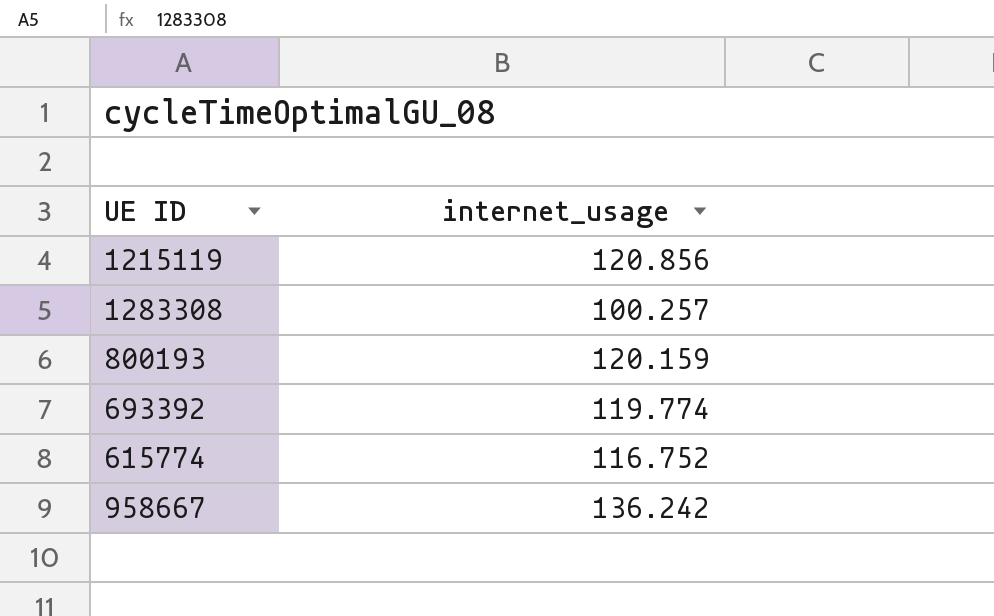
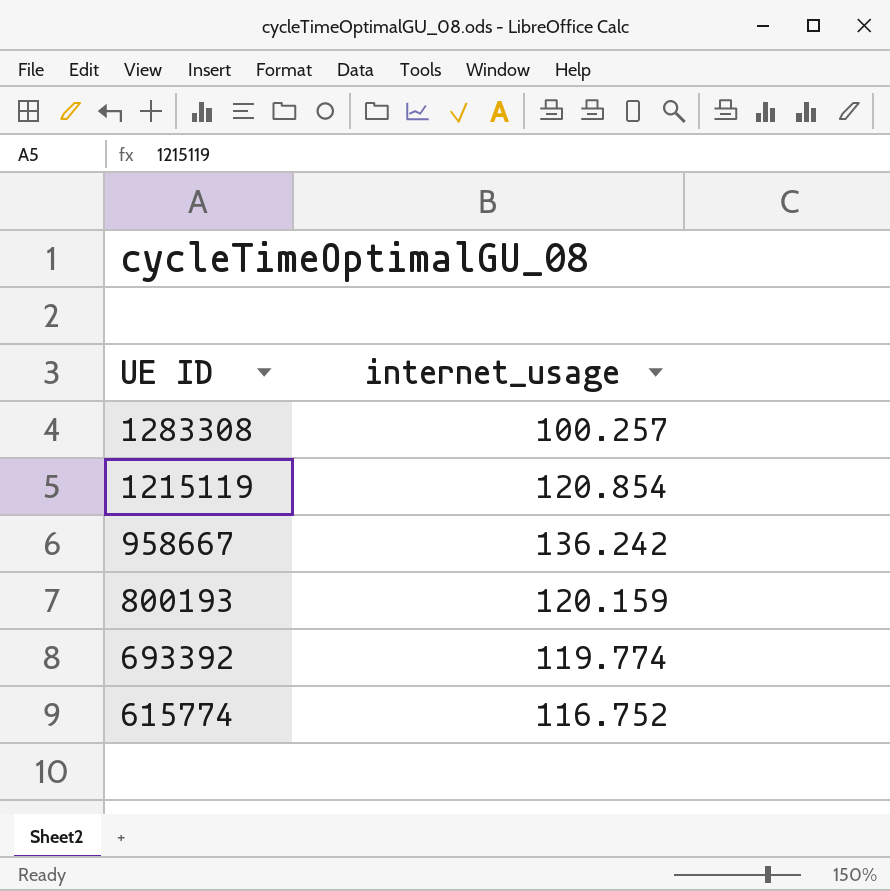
row order: none -> UE ID descending
1215119 | internet_usage: 120.856 -> 120.854

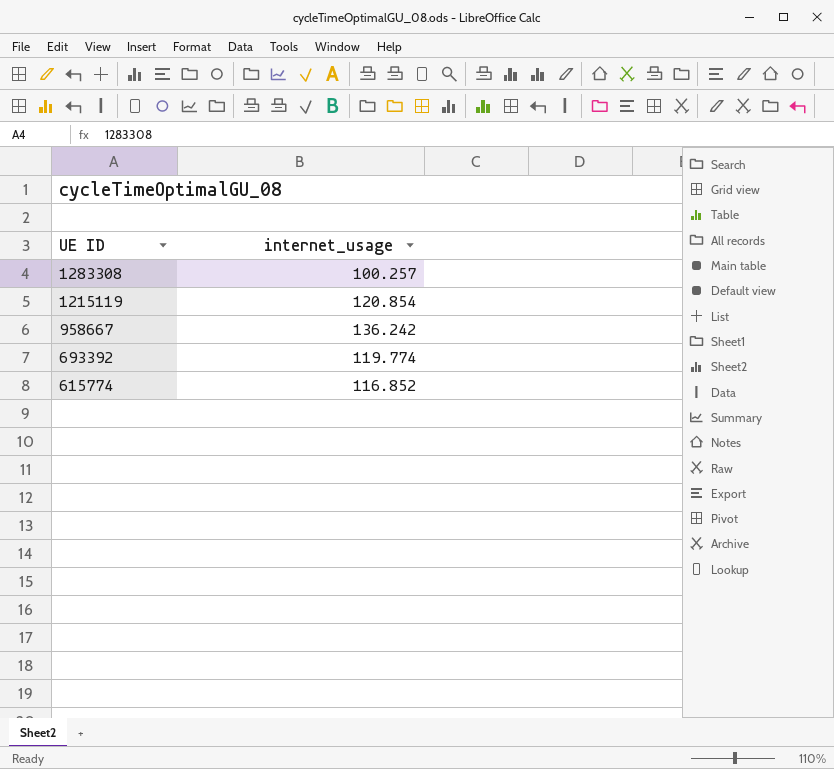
row 800193: 120.159 -> none
615774 | internet_usage: 116.752 -> 116.852

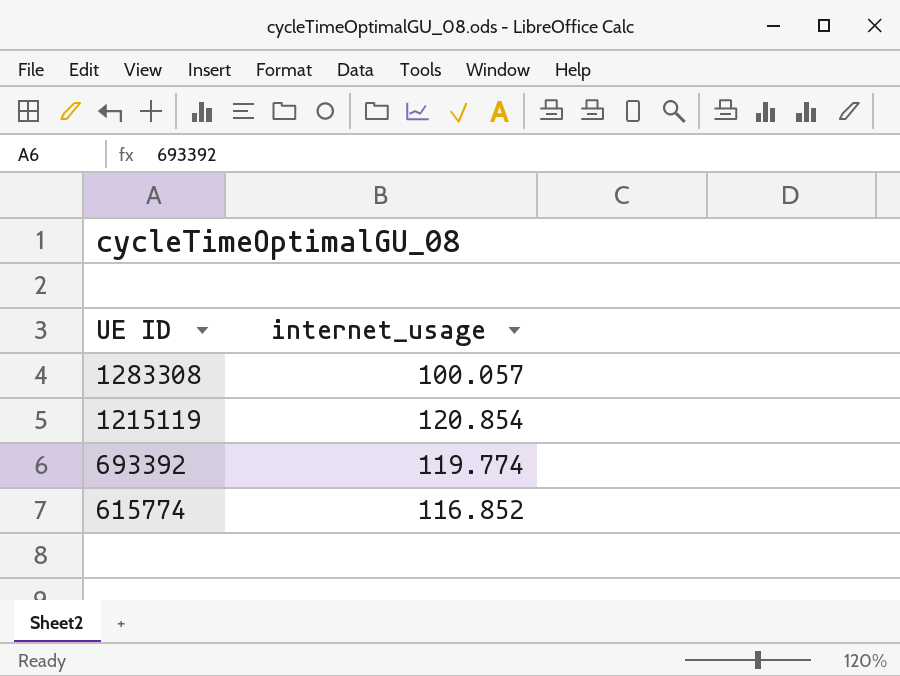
row 958667: 136.242 -> none
1283308 | internet_usage: 100.257 -> 100.057

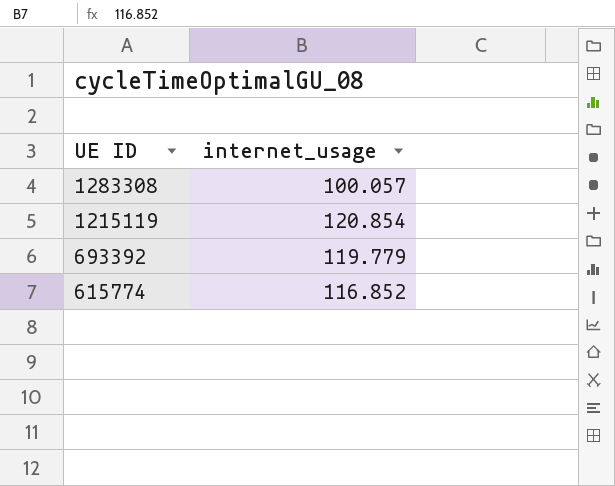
693392 | internet_usage: 119.774 -> 119.779

